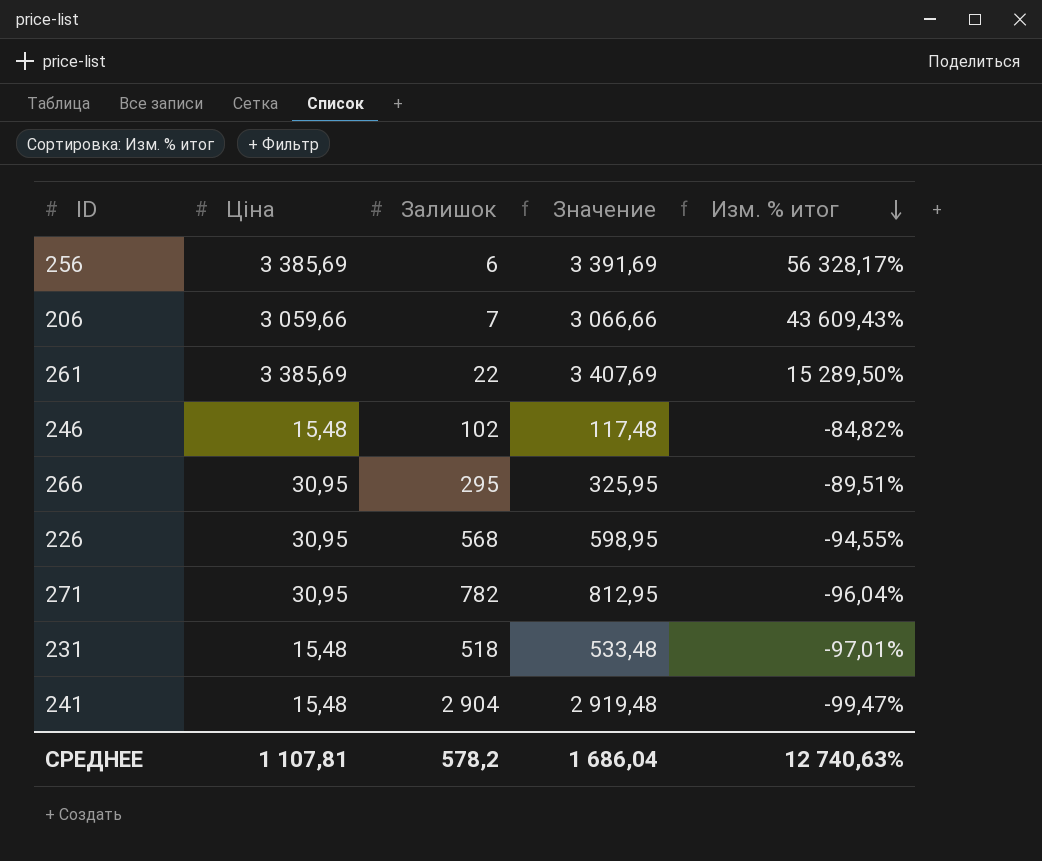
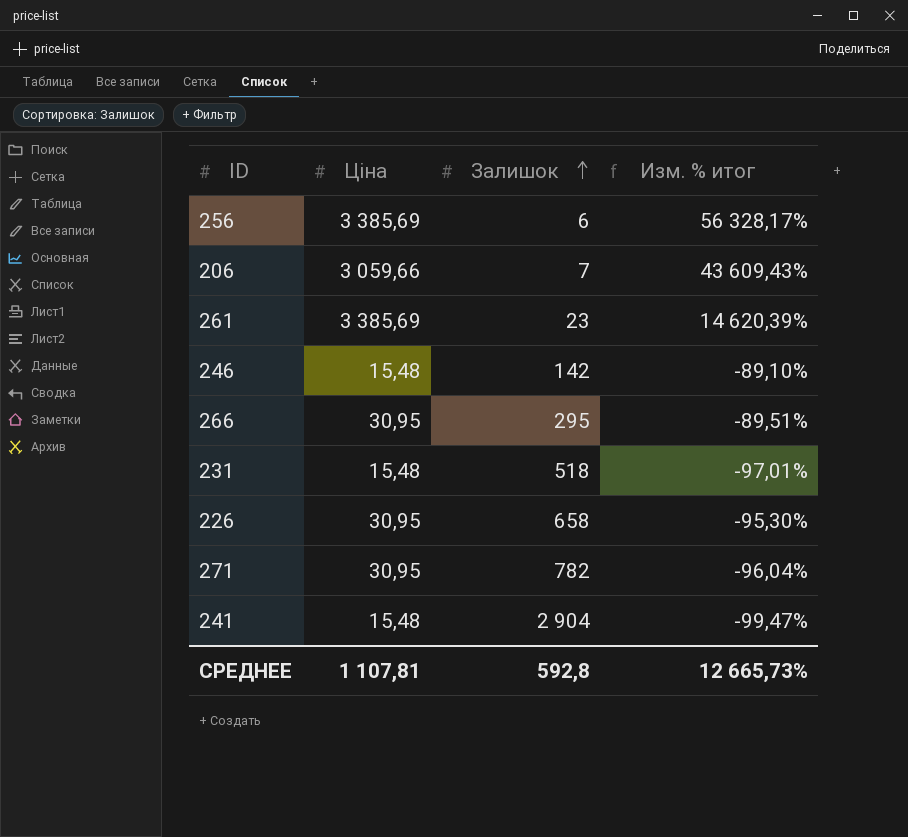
row order: Изм. % итог descending -> Залишок ascending
column Значение | formula: [Ціна] + [Залишок] -> none
261 | Залишок: 22 -> 23
261 | Изм. % итог: 15 289,50% -> 14 620,39%
246 | Залишок: 102 -> 142
246 | Изм. % итог: -84,82% -> -89,10%
226 | Залишок: 568 -> 658
226 | Изм. % итог: -94,55% -> -95,30%
СРЕДНЕЕ | Залишок: 578,2 -> 592,8
СРЕДНЕЕ | Изм. % итог: 12 740,63% -> 12 665,73%

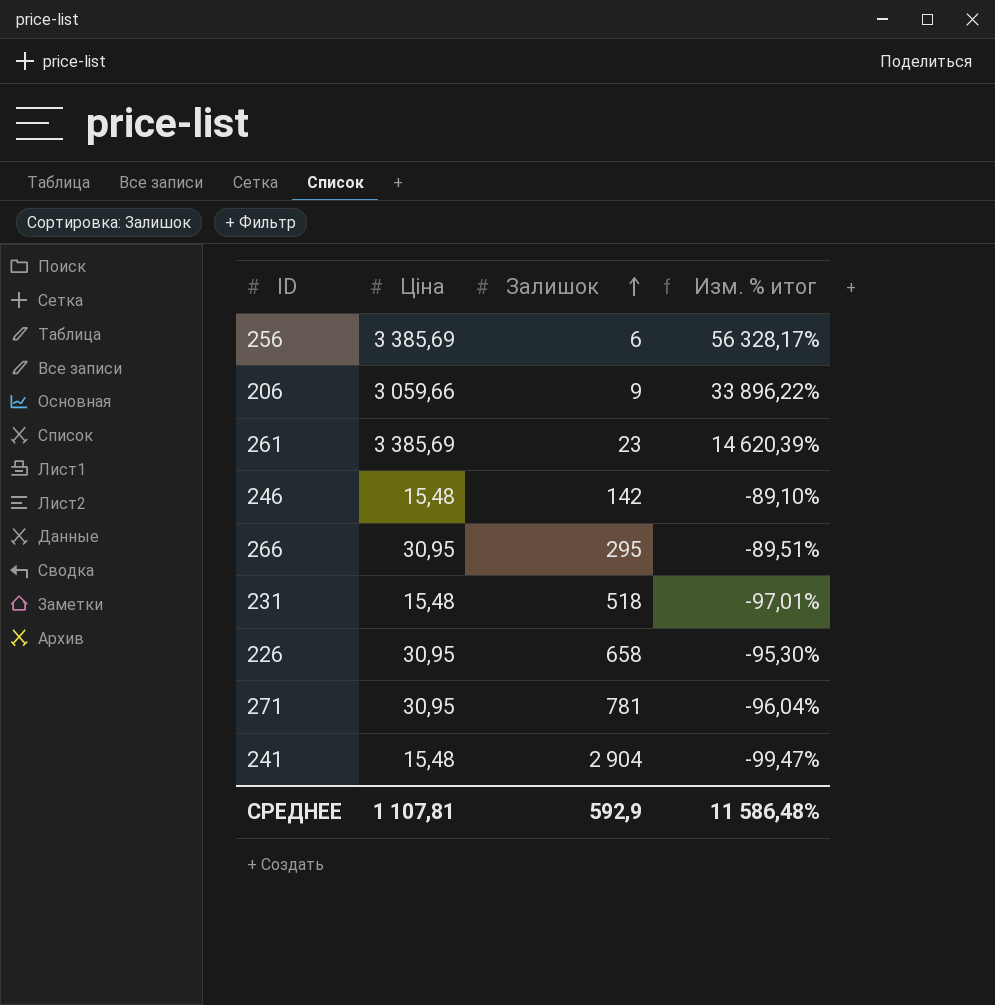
206 | Залишок: 7 -> 9
206 | Изм. % итог: 43 609,43% -> 33 896,22%
271 | Залишок: 782 -> 781
СРЕДНЕЕ | Залишок: 592,8 -> 592,9
СРЕДНЕЕ | Изм. % итог: 12 665,73% -> 11 586,48%

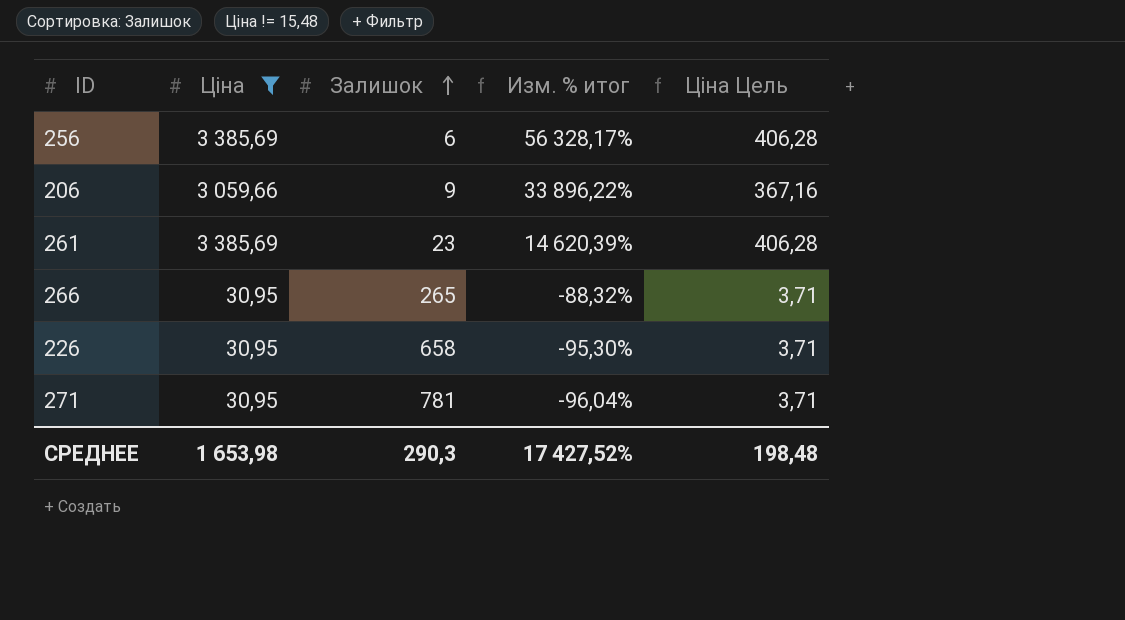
filter: none -> Ціна != 15,48
column Ціна Цель | formula: none -> [Ціна] * 0,12
266 | Залишок: 295 -> 265
266 | Изм. % итог: -89,51% -> -88,32%
СРЕДНЕЕ | Ціна: 1 107,81 -> 1 653,98
СРЕДНЕЕ | Залишок: 592,9 -> 290,3
СРЕДНЕЕ | Изм. % итог: 11 586,48% -> 17 427,52%

